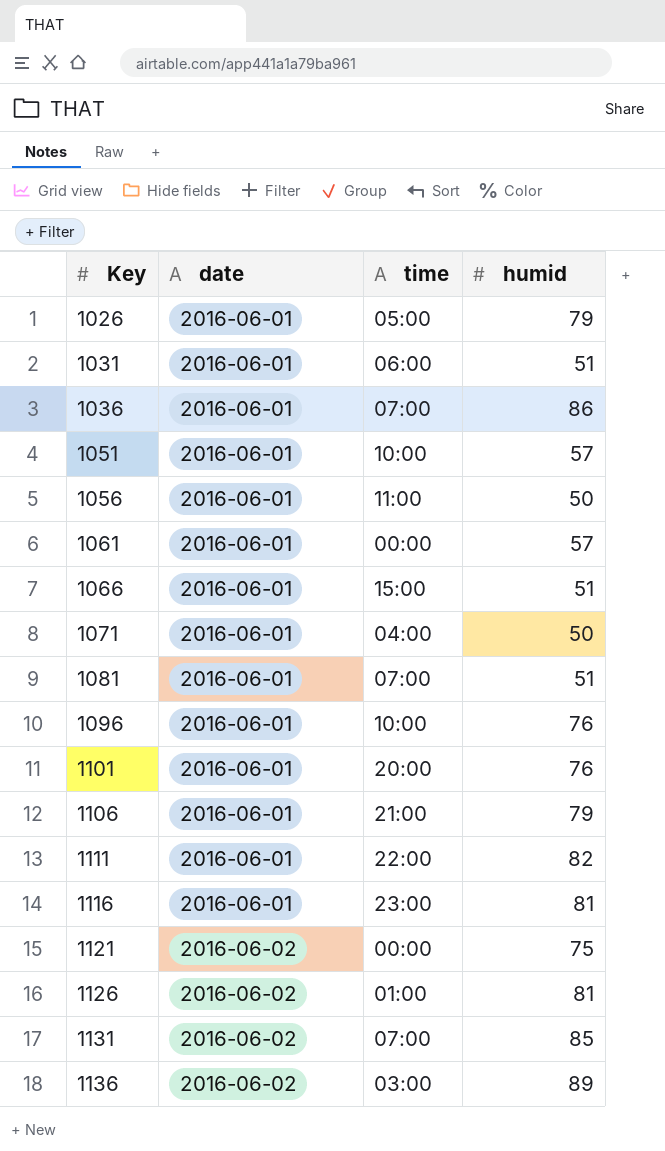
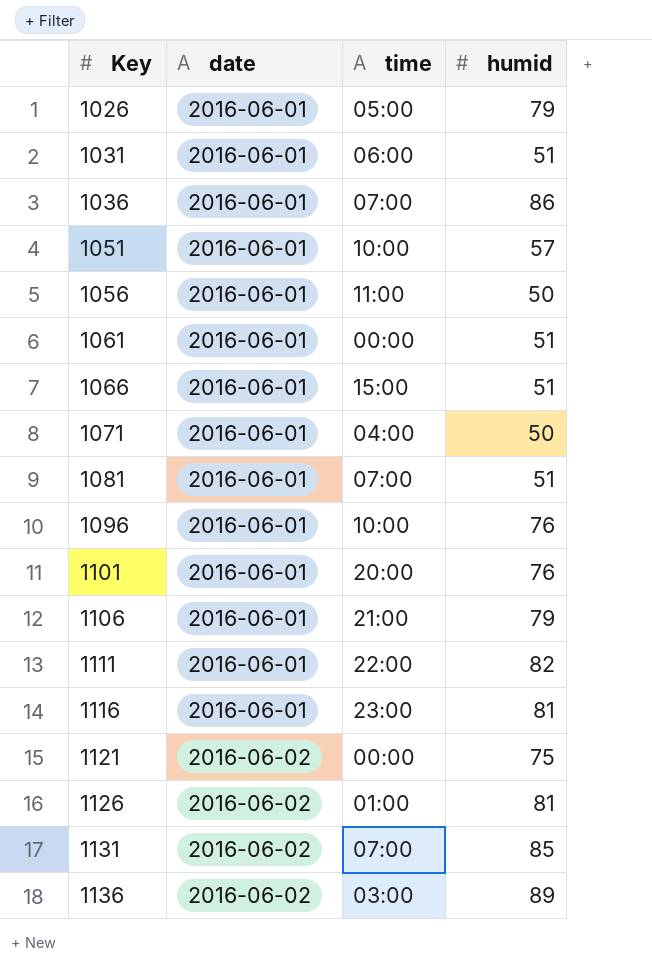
1061 | humid: 57 -> 51

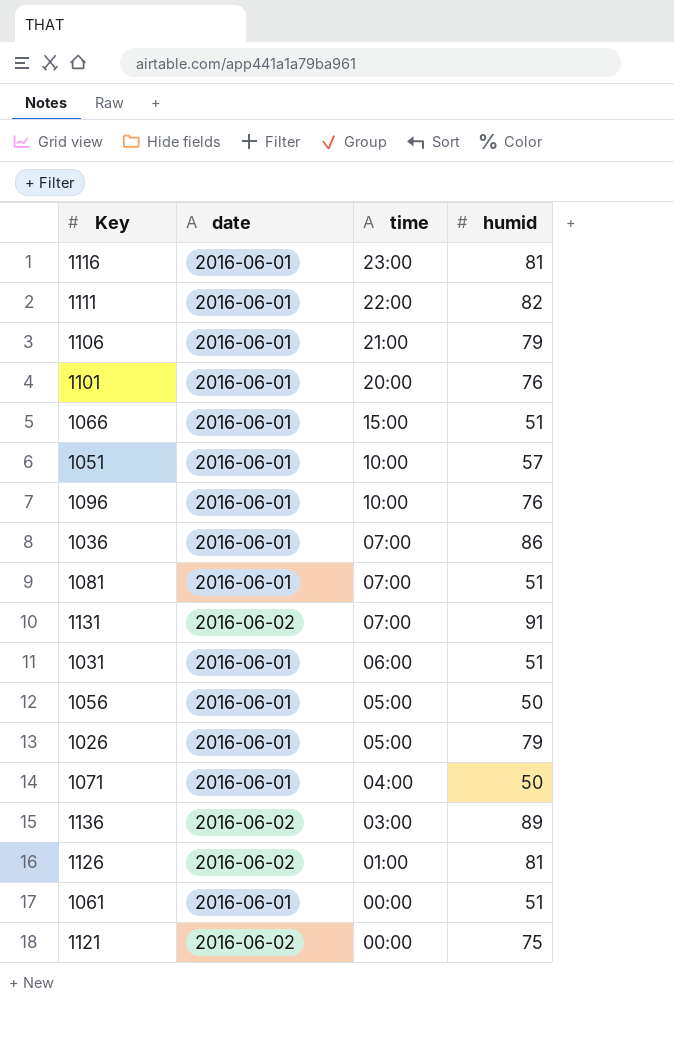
row order: Key ascending -> time descending
1131 | humid: 85 -> 91
1056 | time: 11:00 -> 05:00

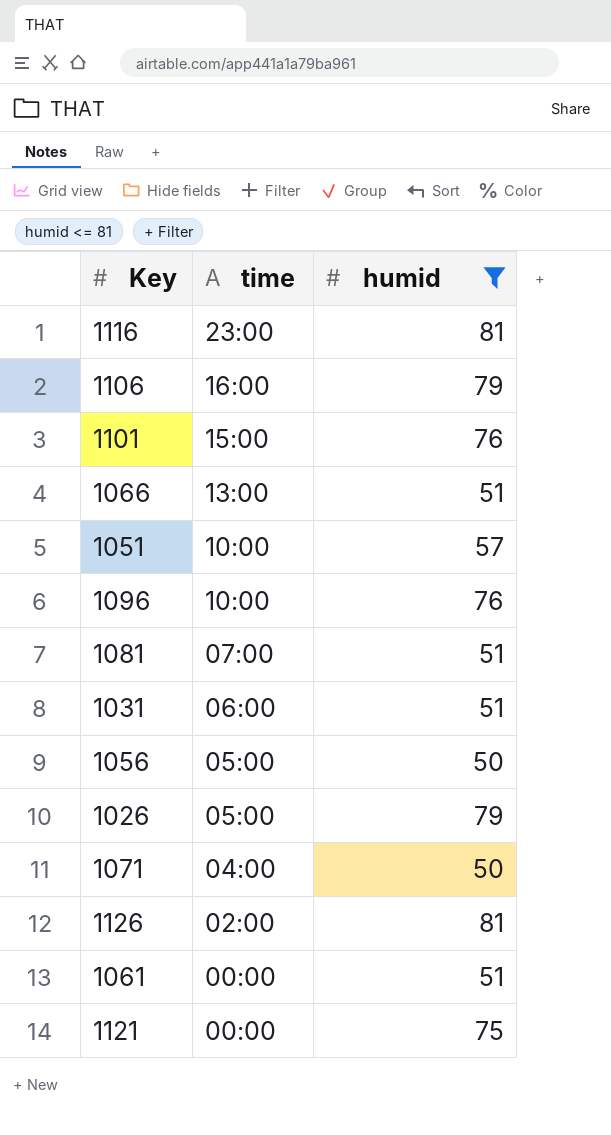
filter: none -> humid <= 81
column date | position: 2 -> none
1106 | time: 21:00 -> 16:00
1101 | time: 20:00 -> 15:00
1066 | time: 15:00 -> 13:00
1126 | time: 01:00 -> 02:00

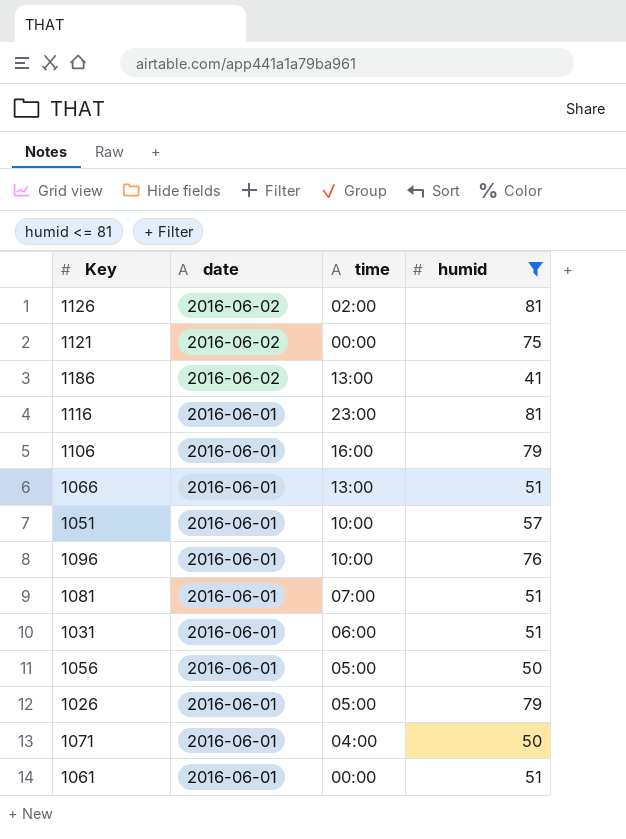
row order: time descending -> date descending
column date | position: none -> 2
row 1101: 15:00 | 76 -> none
row 1186: none -> 2016-06-02 | 13:00 | 41

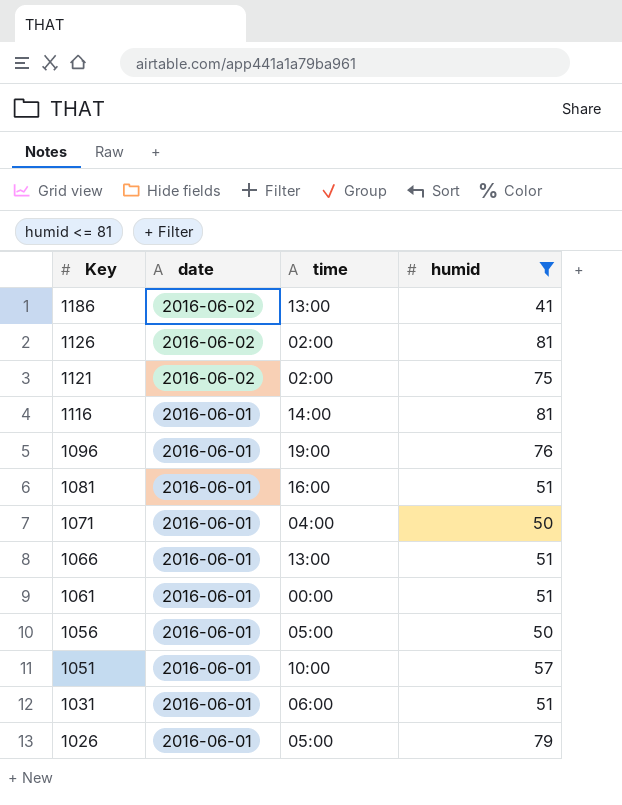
row order: date descending -> Key descending
row 1106: 2016-06-01 | 16:00 | 79 -> none
1121 | time: 00:00 -> 02:00
1116 | time: 23:00 -> 14:00
1096 | time: 10:00 -> 19:00
1081 | time: 07:00 -> 16:00

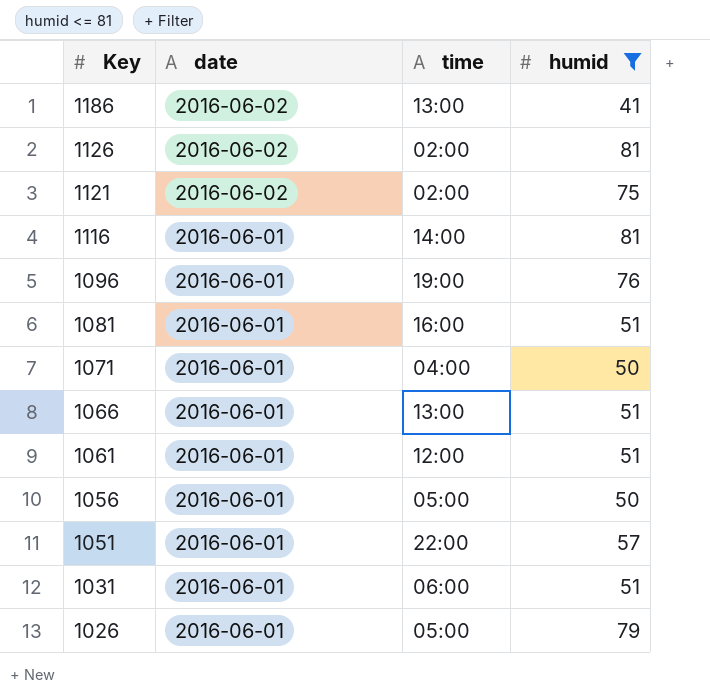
1061 | time: 00:00 -> 12:00
1051 | time: 10:00 -> 22:00

